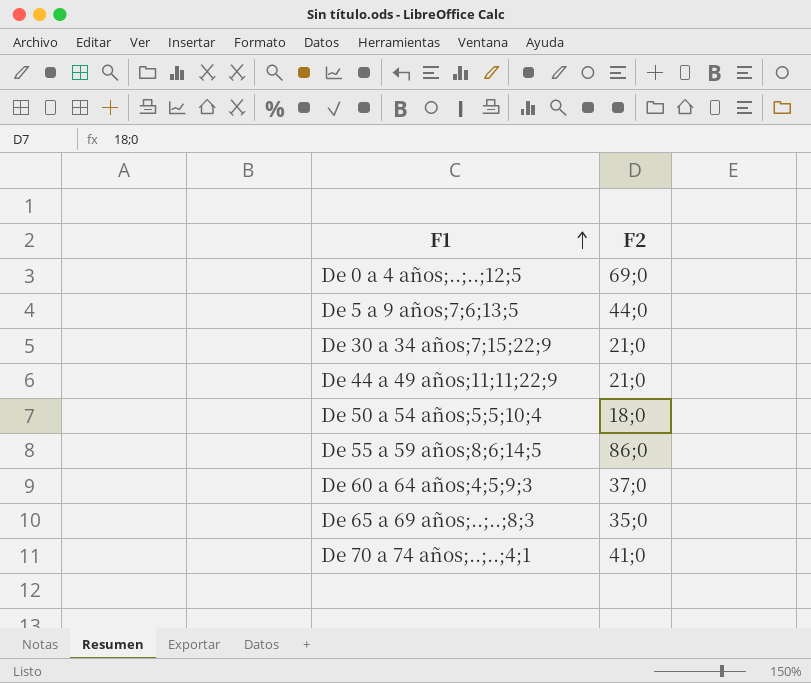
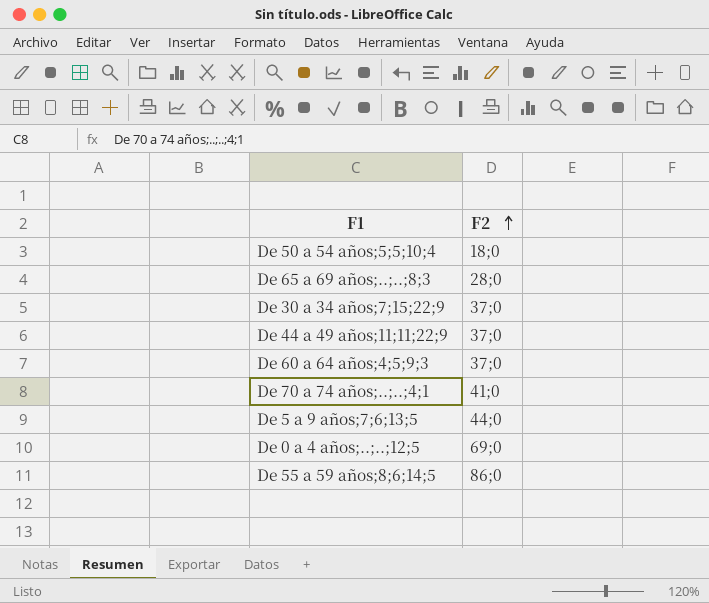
row order: F1 ascending -> F2 ascending
De 65 a 69 años;..;..;8;3 | F2: 35;0 -> 28;0
De 30 a 34 años;7;15;22;9 | F2: 21;0 -> 37;0
De 44 a 49 años;11;11;22;9 | F2: 21;0 -> 37;0

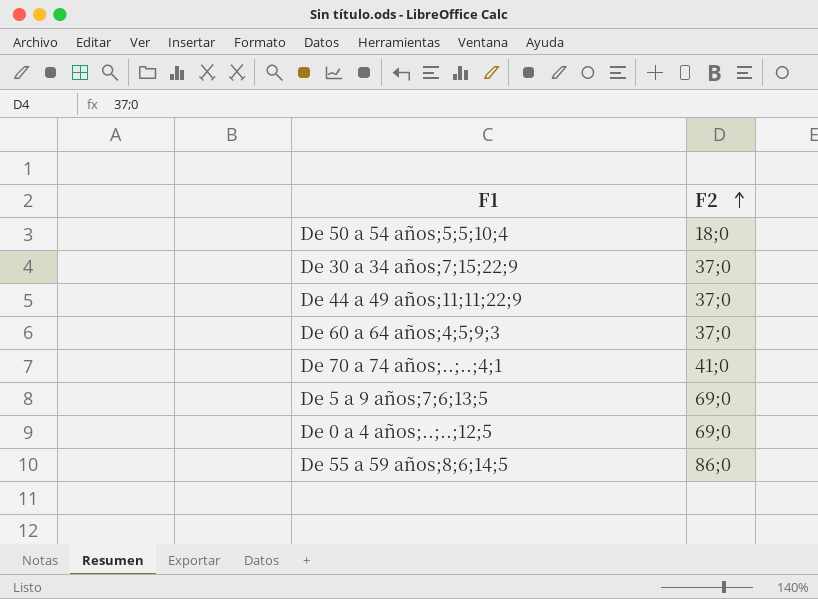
row De 65 a 69 años;..;..;8;3: 28;0 -> none
De 5 a 9 años;7;6;13;5 | F2: 44;0 -> 69;0

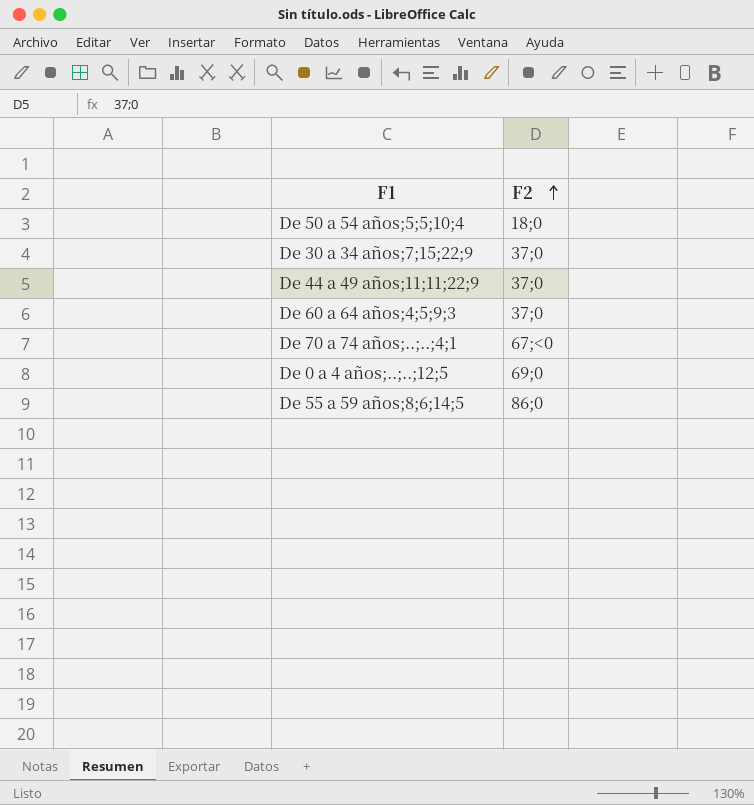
row De 5 a 9 años;7;6;13;5: 69;0 -> none
De 70 a 74 años;..;..;4;1 | F2: 41;0 -> 67;<0

